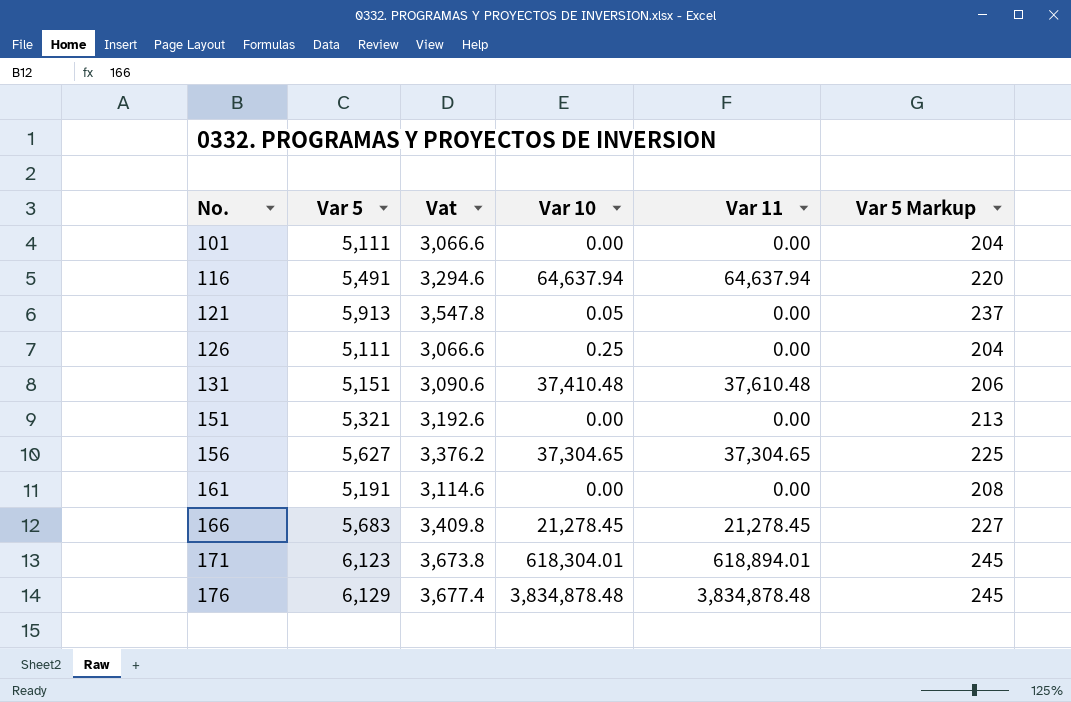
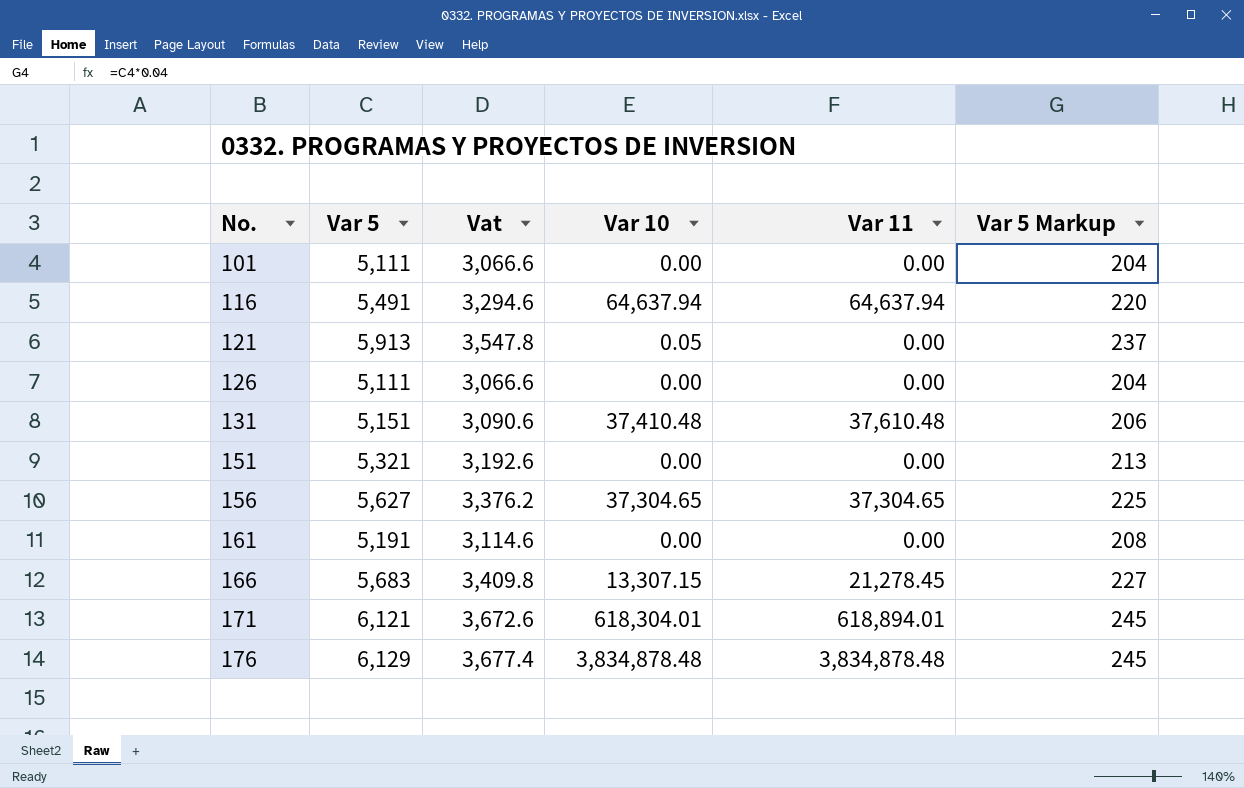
126 | Var 10: 0.25 -> 0.00
166 | Var 10: 21,278.45 -> 13,307.15
171 | Var 5: 6,123 -> 6,121
171 | Vat: 3,673.8 -> 3,672.6

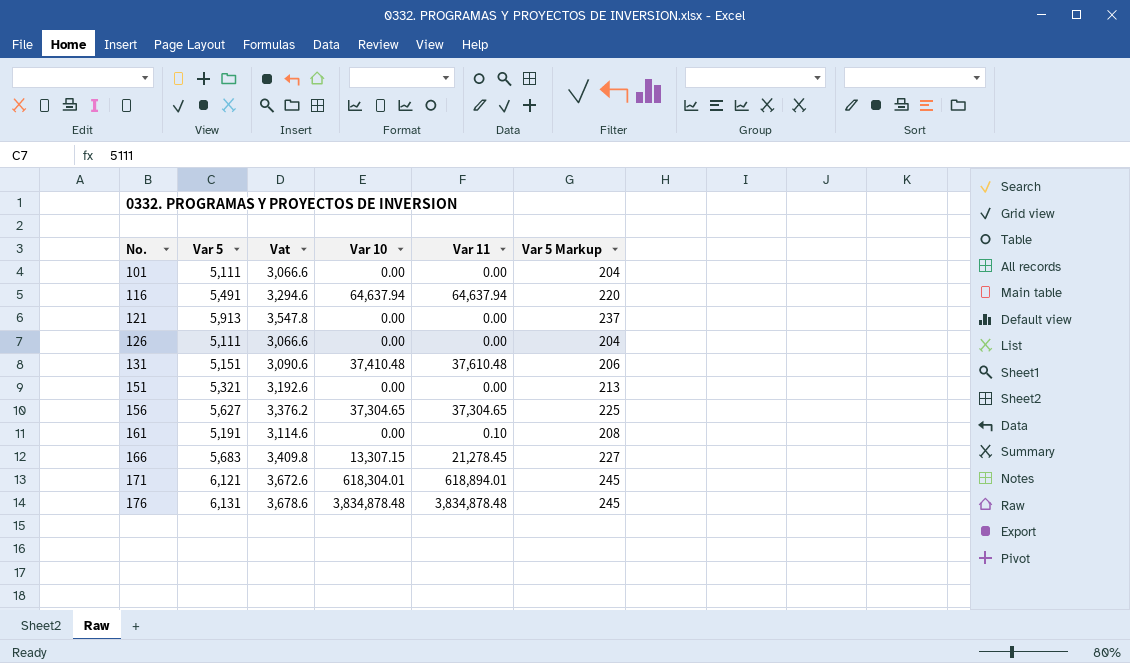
121 | Var 10: 0.05 -> 0.00
161 | Var 11: 0.00 -> 0.10
176 | Var 5: 6,129 -> 6,131
176 | Vat: 3,677.4 -> 3,678.6

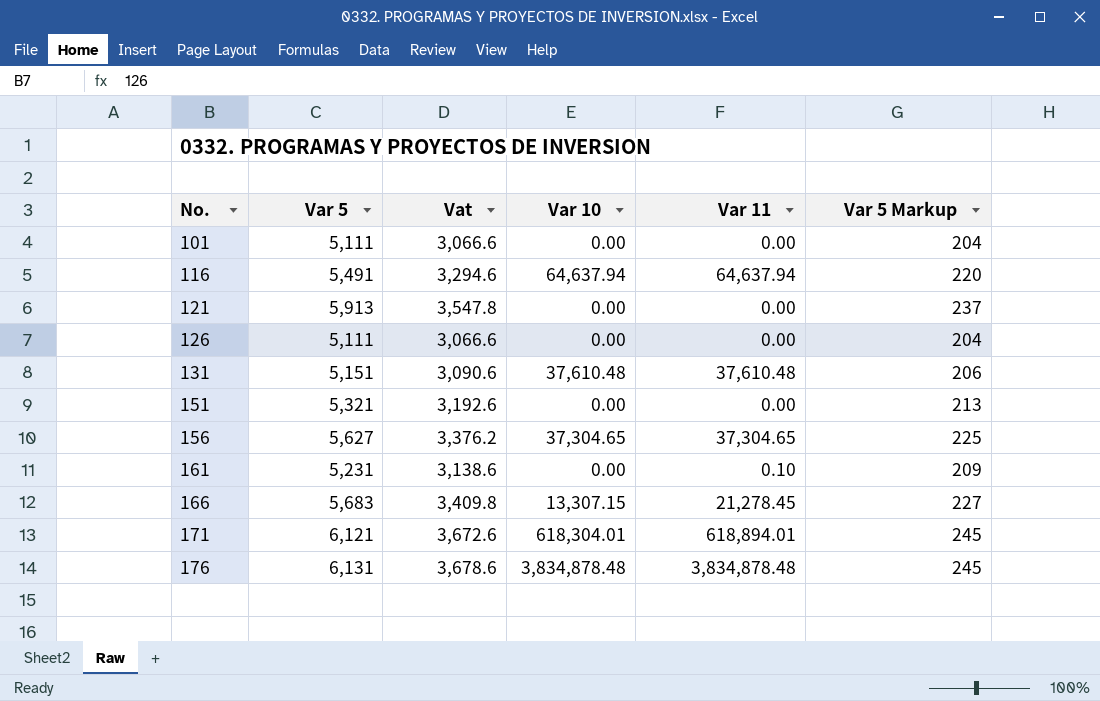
131 | Var 10: 37,410.48 -> 37,610.48
161 | Var 5: 5,191 -> 5,231
161 | Vat: 3,114.6 -> 3,138.6
161 | Var 5 Markup: 208 -> 209

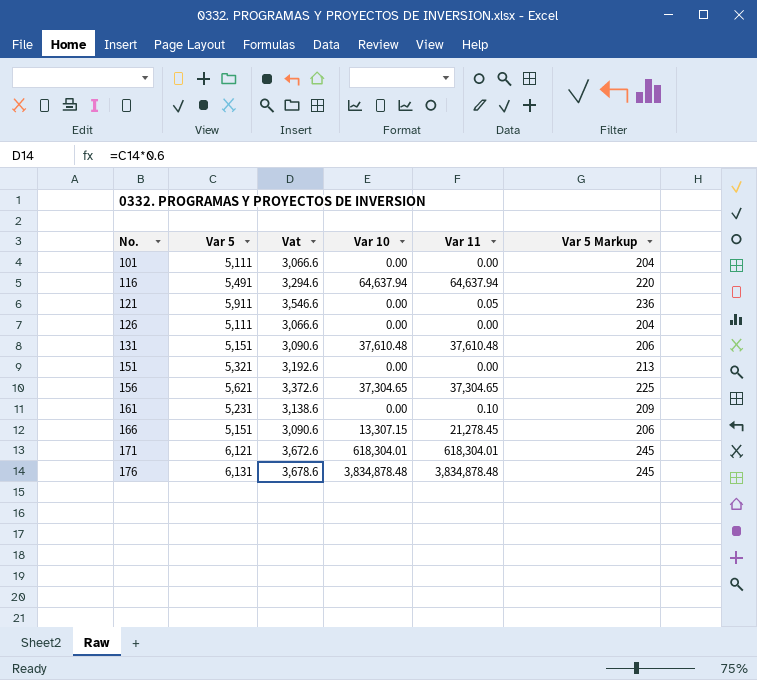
121 | Var 5: 5,913 -> 5,911
121 | Vat: 3,547.8 -> 3,546.6
121 | Var 11: 0.00 -> 0.05
121 | Var 5 Markup: 237 -> 236
156 | Var 5: 5,627 -> 5,621
156 | Vat: 3,376.2 -> 3,372.6
166 | Var 5: 5,683 -> 5,151
166 | Vat: 3,409.8 -> 3,090.6
166 | Var 5 Markup: 227 -> 206
171 | Var 11: 618,894.01 -> 618,304.01

